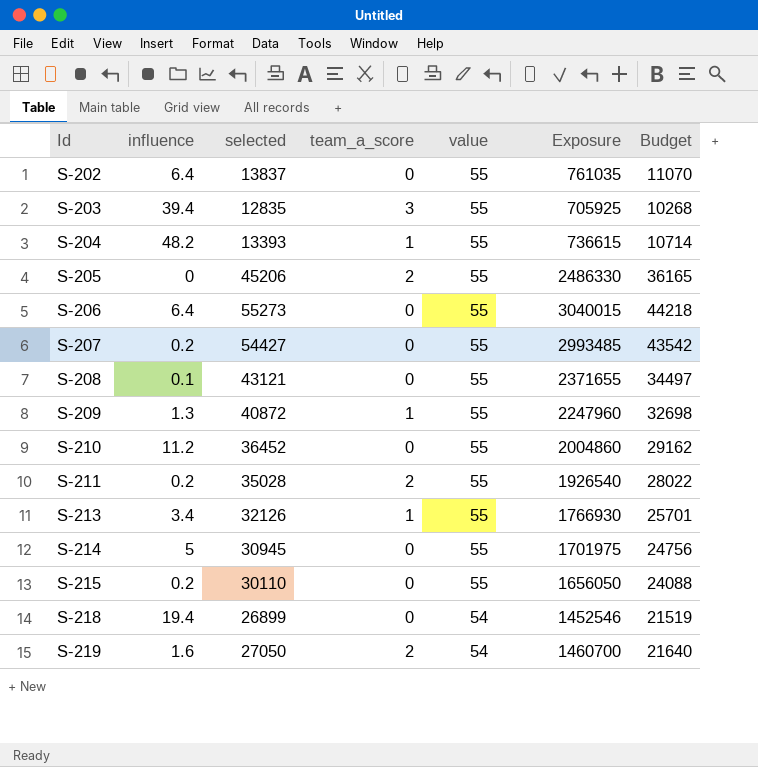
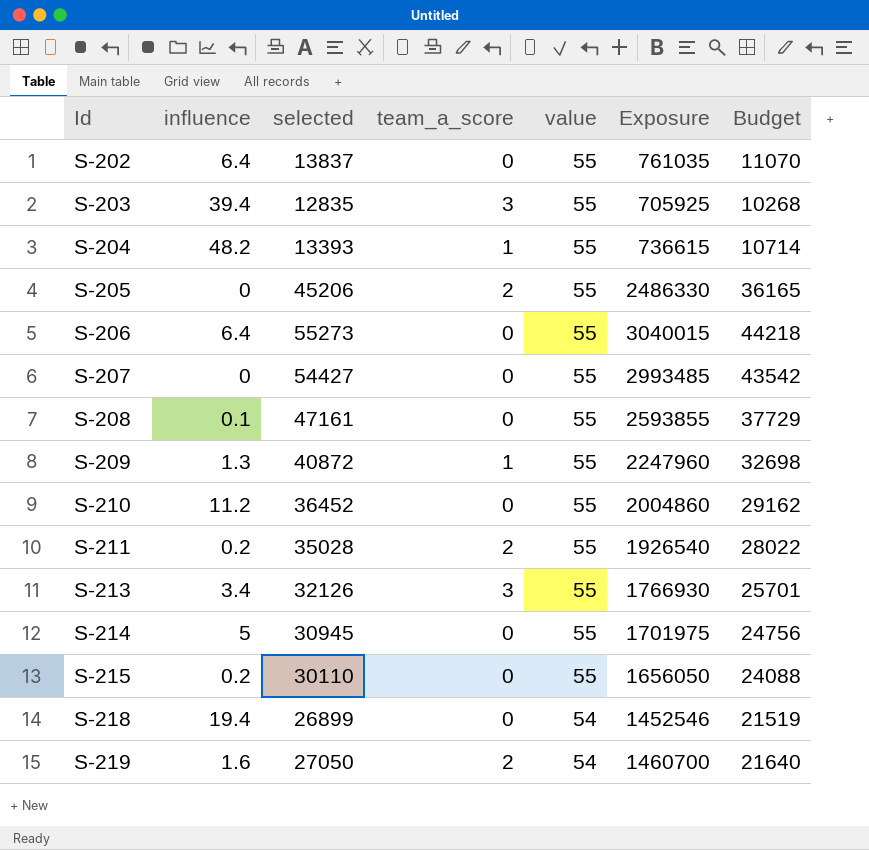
S-207 | influence: 0.2 -> 0
S-208 | selected: 43121 -> 47161
S-208 | Exposure: 2371655 -> 2593855
S-208 | Budget: 34497 -> 37729
S-213 | team_a_score: 1 -> 3

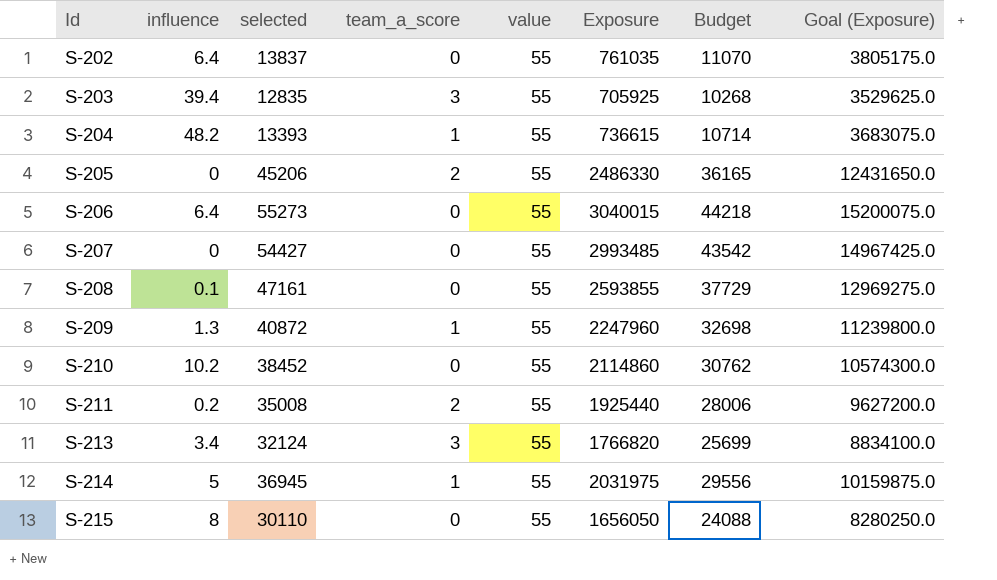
column Goal (Exposure) | formula: none -> [Exposure] * 5
row S-218: 19.4 | 26899 | 0 | 54 | 1452546 | 21519 -> none
row S-219: 1.6 | 27050 | 2 | 54 | 1460700 | 21640 -> none
S-210 | influence: 11.2 -> 10.2
S-210 | selected: 36452 -> 38452
S-210 | Exposure: 2004860 -> 2114860
S-210 | Budget: 29162 -> 30762
S-211 | selected: 35028 -> 35008
S-211 | Exposure: 1926540 -> 1925440
S-211 | Budget: 28022 -> 28006
S-213 | selected: 32126 -> 32124
S-213 | Exposure: 1766930 -> 1766820
S-213 | Budget: 25701 -> 25699
S-214 | selected: 30945 -> 36945
S-214 | team_a_score: 0 -> 1
S-214 | Exposure: 1701975 -> 2031975
S-214 | Budget: 24756 -> 29556
S-215 | influence: 0.2 -> 8

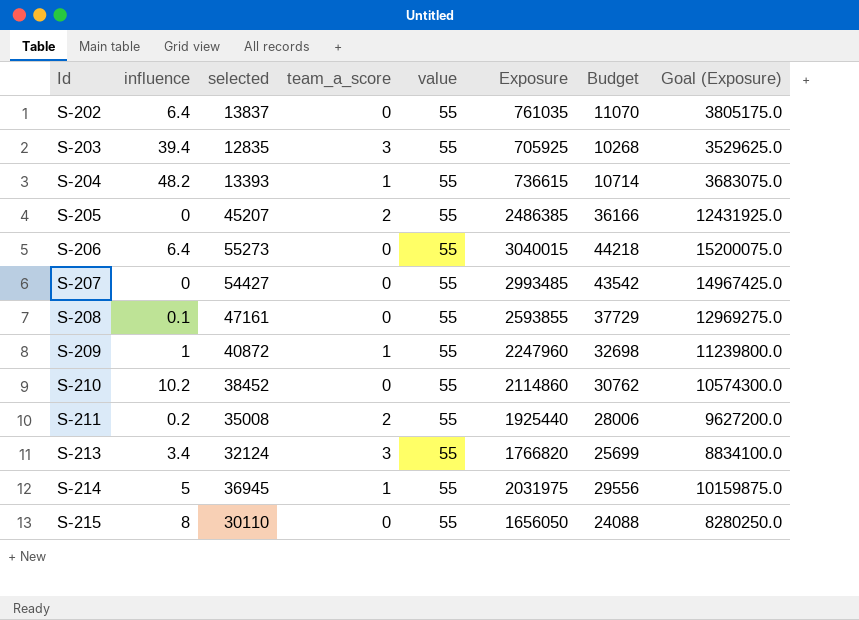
S-205 | selected: 45206 -> 45207
S-205 | Exposure: 2486330 -> 2486385
S-205 | Budget: 36165 -> 36166
S-205 | Goal (Exposure): 12431650.0 -> 12431925.0
S-209 | influence: 1.3 -> 1

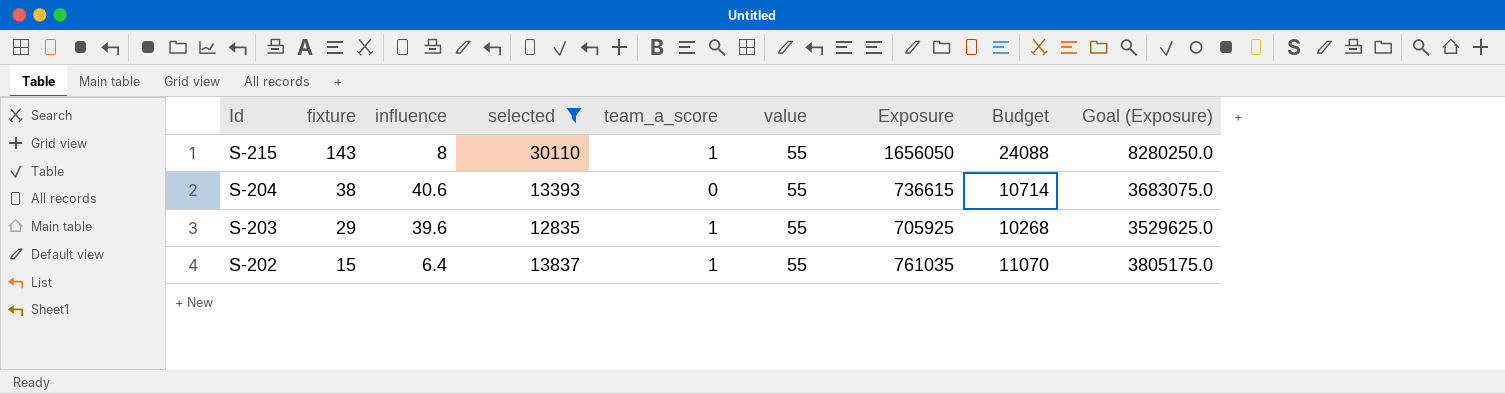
filter: none -> selected <= 30110
row order: Id ascending -> Id descending
column fixture | position: none -> 2
S-215 | team_a_score: 0 -> 1
S-204 | influence: 48.2 -> 40.6
S-204 | team_a_score: 1 -> 0
S-203 | influence: 39.4 -> 39.6
S-203 | team_a_score: 3 -> 1
S-202 | team_a_score: 0 -> 1

